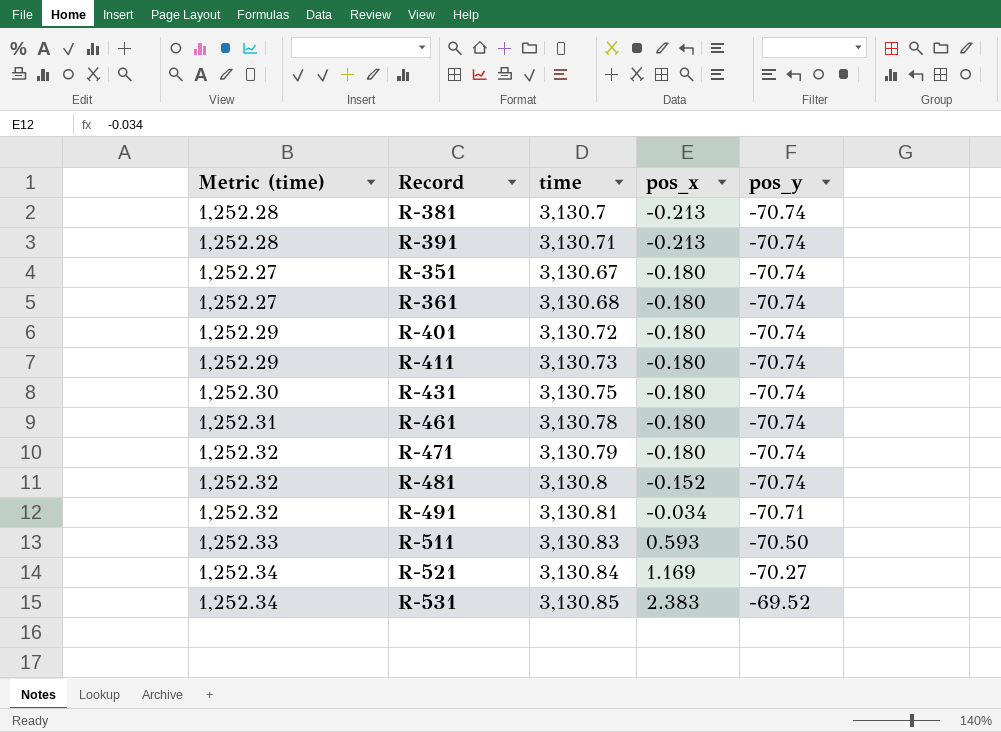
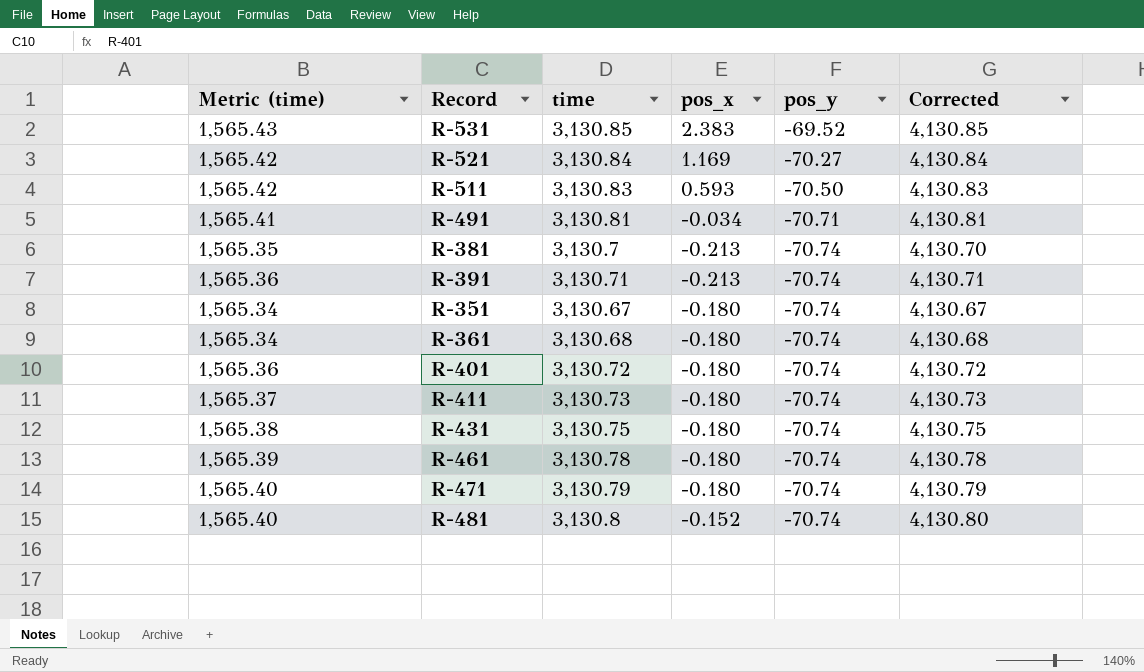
row order: pos_x ascending -> pos_y descending
column Metric (time) | formula: [time] * 0.4 -> [time] * 0.5
column Corrected | formula: none -> [time] + 1000

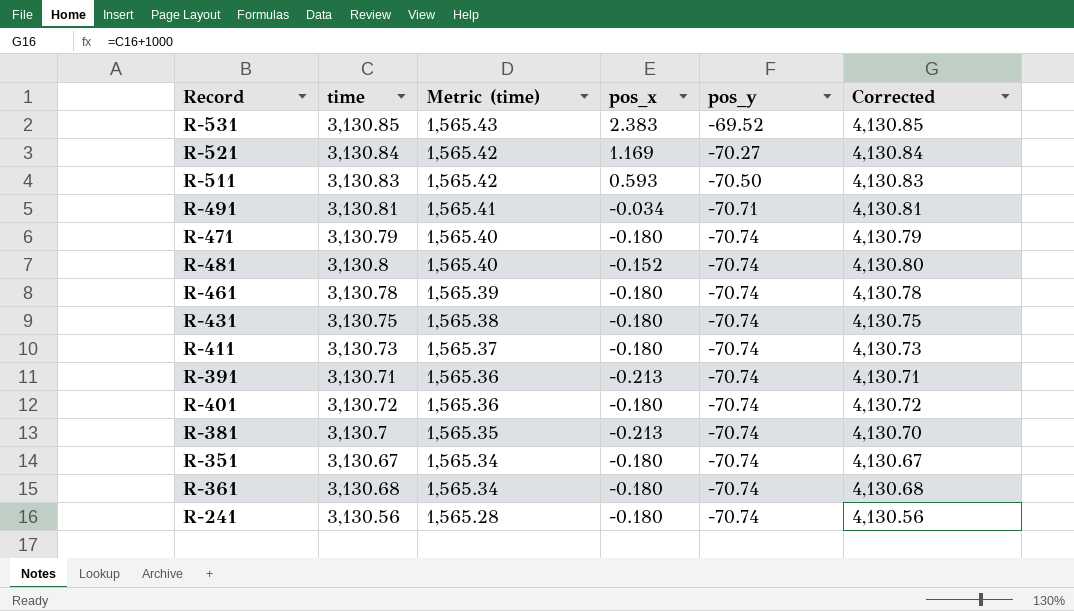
row order: pos_y descending -> Metric (time) descending
column Metric (time) | position: 1 -> 3
row R-241: none -> 3,130.56 | 1,565.28 | -0.180 | -70.74 | 4,130.56

